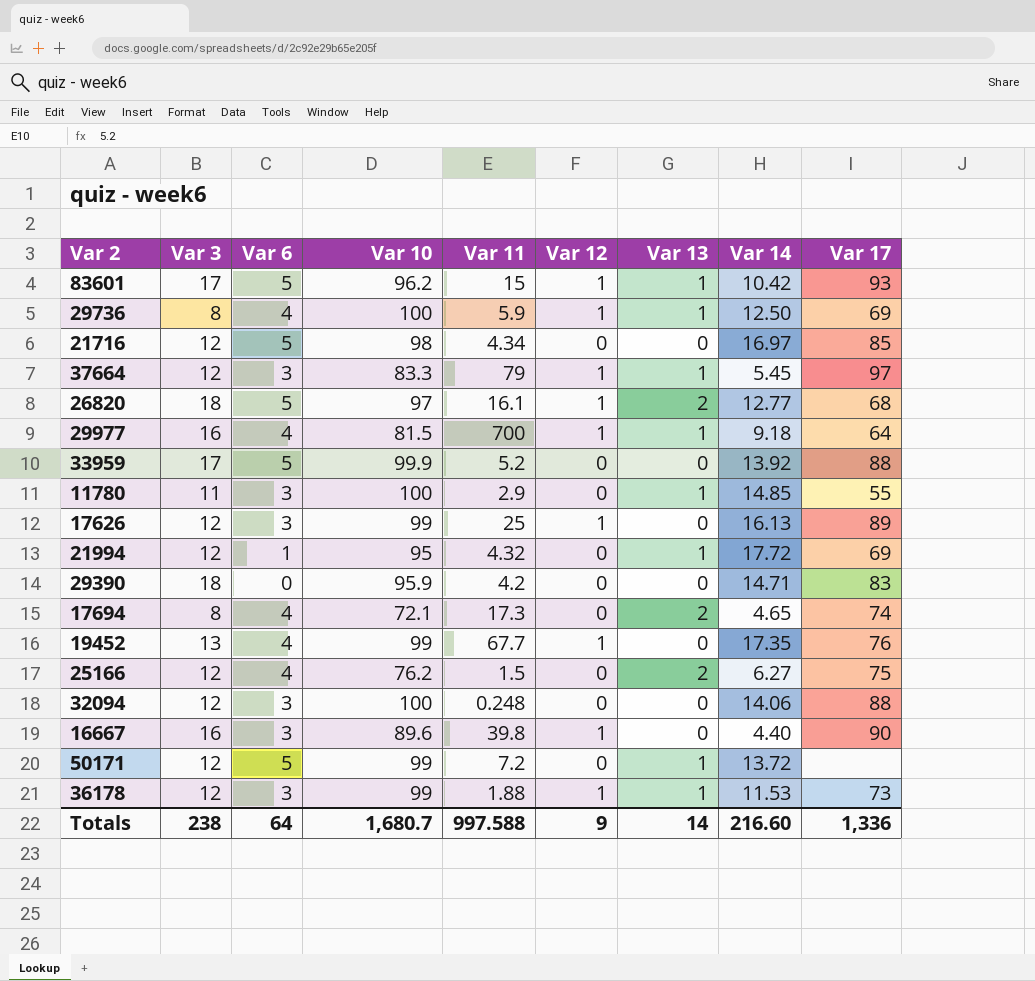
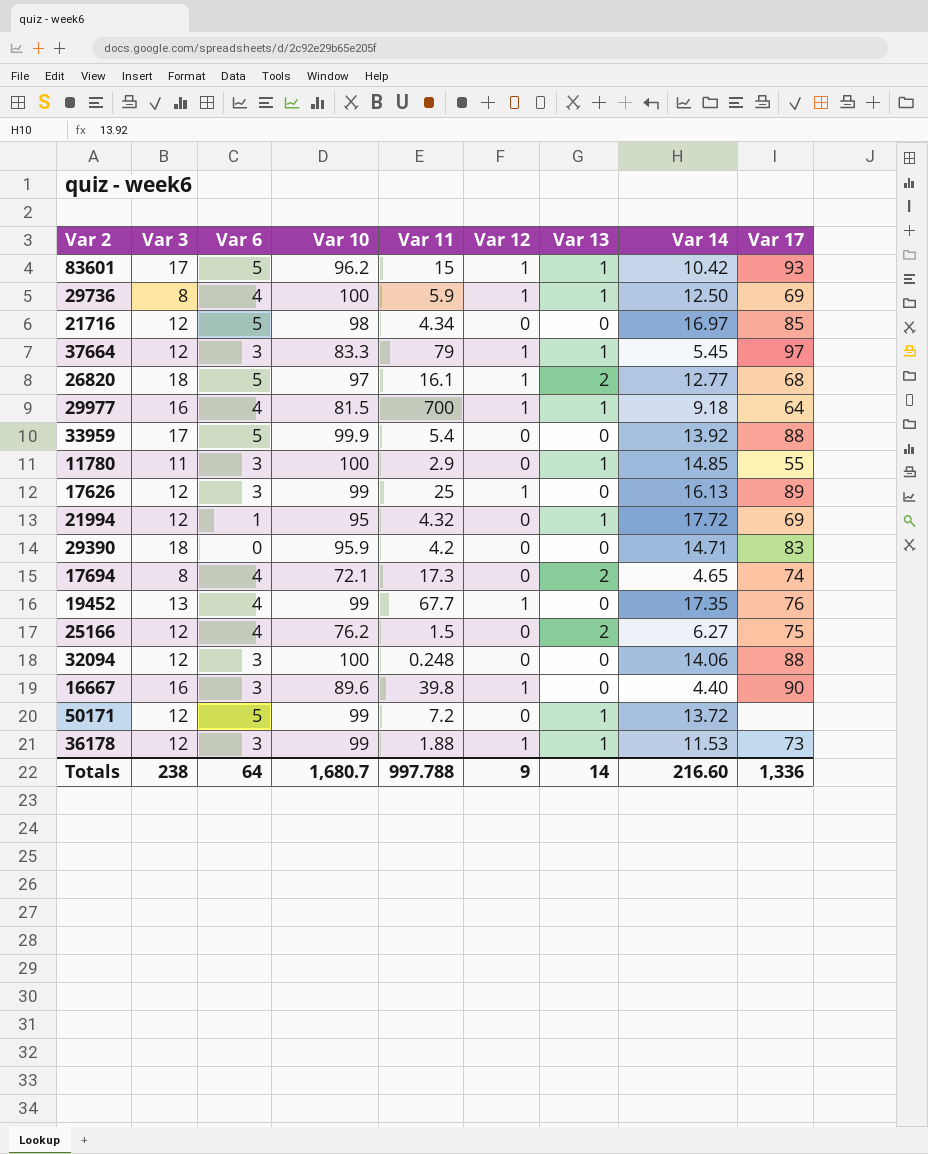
33959 | Var 11: 5.2 -> 5.4
Totals | Var 11: 997.588 -> 997.788

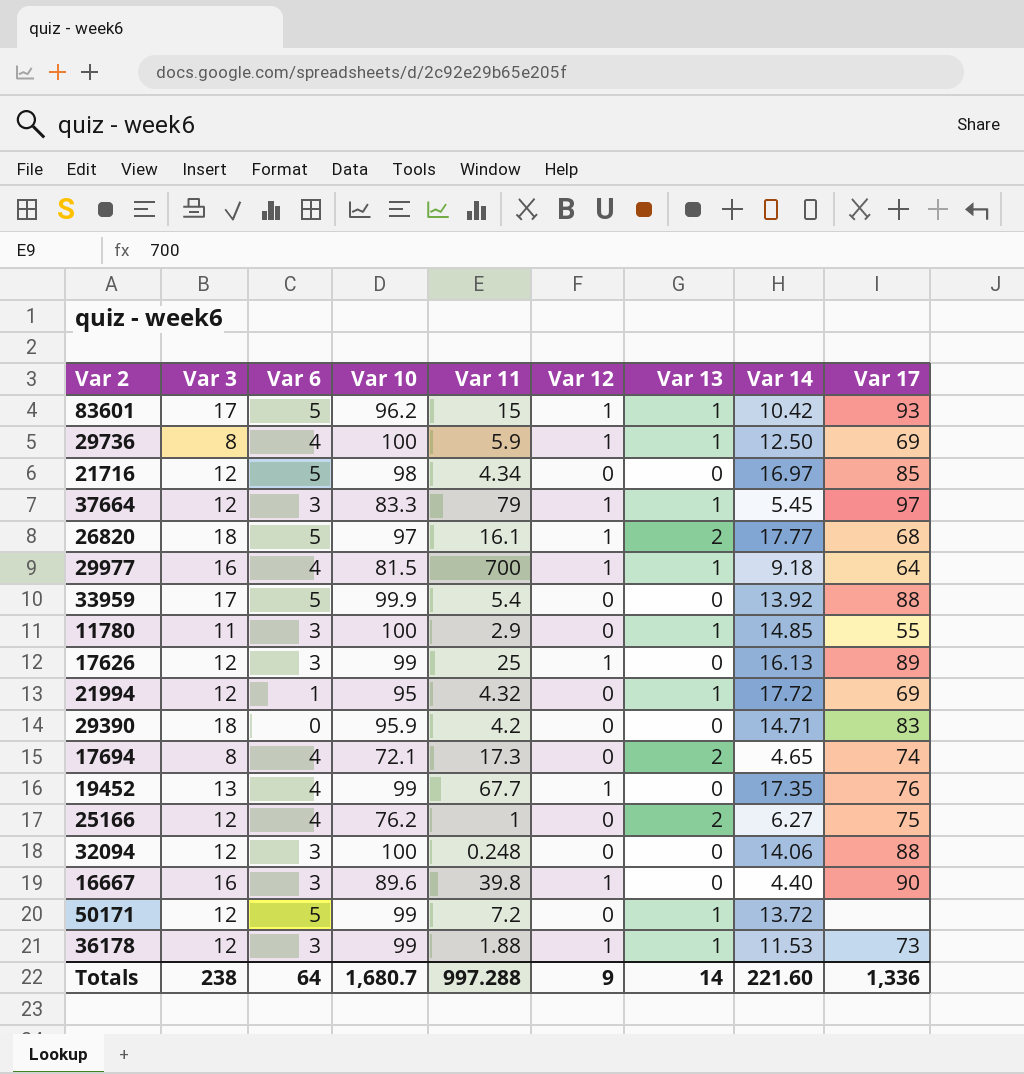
26820 | Var 14: 12.77 -> 17.77
25166 | Var 11: 1.5 -> 1
Totals | Var 11: 997.788 -> 997.288
Totals | Var 14: 216.60 -> 221.60

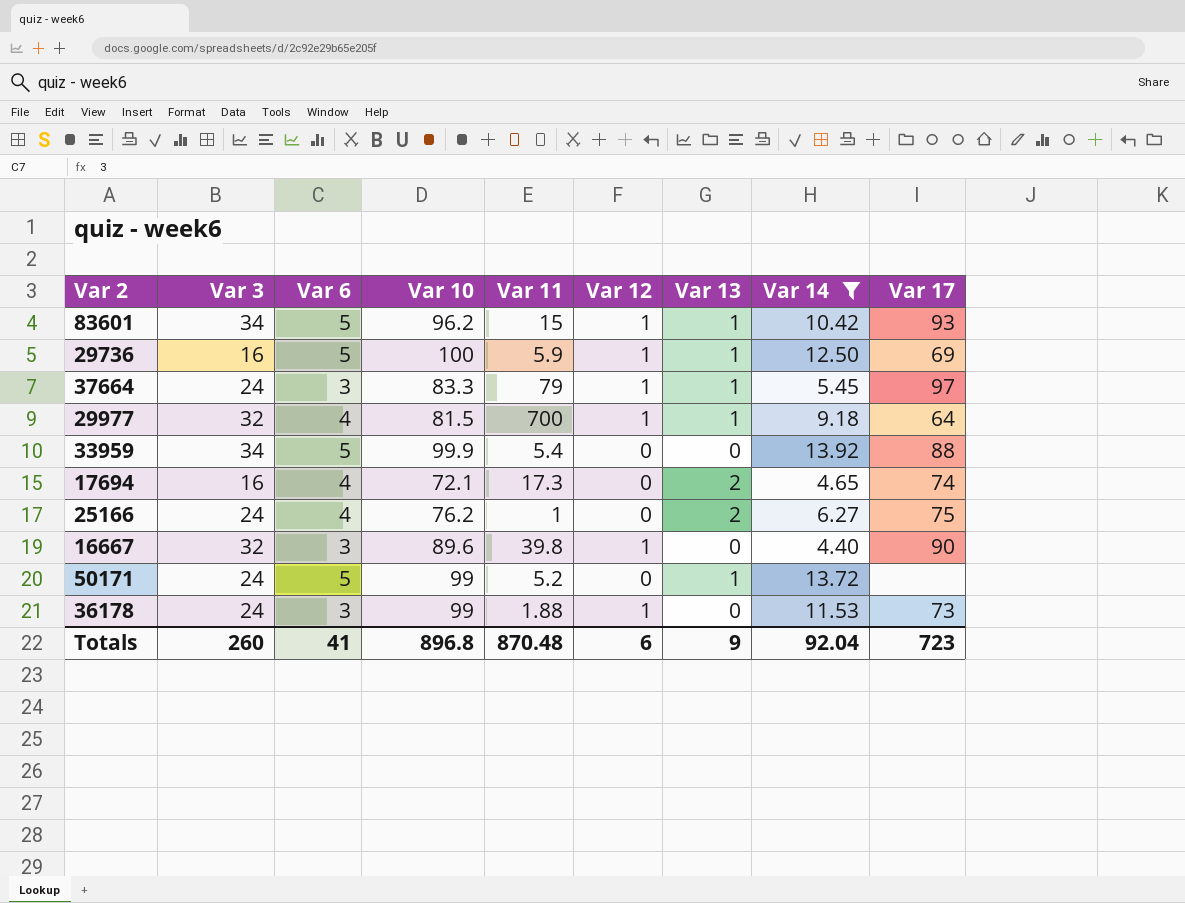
filter: none -> Var 14 <= 13.92
83601 | Var 3: 17 -> 34
29736 | Var 3: 8 -> 16
29736 | Var 6: 4 -> 5
37664 | Var 3: 12 -> 24
29977 | Var 3: 16 -> 32
33959 | Var 3: 17 -> 34
17694 | Var 3: 8 -> 16
25166 | Var 3: 12 -> 24
16667 | Var 3: 16 -> 32
50171 | Var 3: 12 -> 24
50171 | Var 11: 7.2 -> 5.2
36178 | Var 3: 12 -> 24
36178 | Var 13: 1 -> 0
Totals | Var 3: 238 -> 260
Totals | Var 6: 64 -> 41
Totals | Var 10: 1,680.7 -> 896.8
Totals | Var 11: 997.288 -> 870.48
Totals | Var 12: 9 -> 6
Totals | Var 13: 14 -> 9
Totals | Var 14: 221.60 -> 92.04
Totals | Var 17: 1,336 -> 723

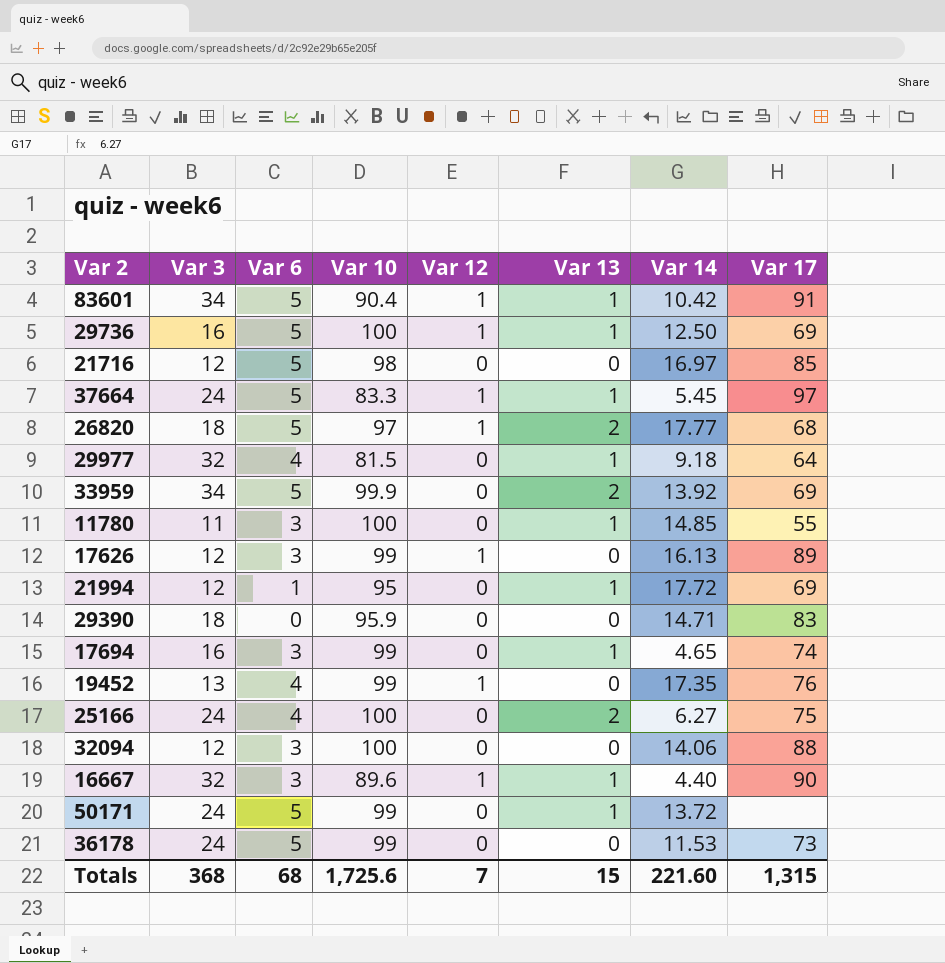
filter: Var 14 <= 13.92 -> none
column Var 11 | position: 5 -> none
83601 | Var 10: 96.2 -> 90.4
83601 | Var 17: 93 -> 91
37664 | Var 6: 3 -> 5
29977 | Var 12: 1 -> 0
33959 | Var 13: 0 -> 2
33959 | Var 17: 88 -> 69
17694 | Var 6: 4 -> 3
17694 | Var 10: 72.1 -> 99
17694 | Var 13: 2 -> 1
25166 | Var 10: 76.2 -> 100
16667 | Var 13: 0 -> 1
36178 | Var 6: 3 -> 5
36178 | Var 12: 1 -> 0
Totals | Var 3: 260 -> 368
Totals | Var 6: 41 -> 68
Totals | Var 10: 896.8 -> 1,725.6
Totals | Var 12: 6 -> 7
Totals | Var 13: 9 -> 15
Totals | Var 14: 92.04 -> 221.60
Totals | Var 17: 723 -> 1,315

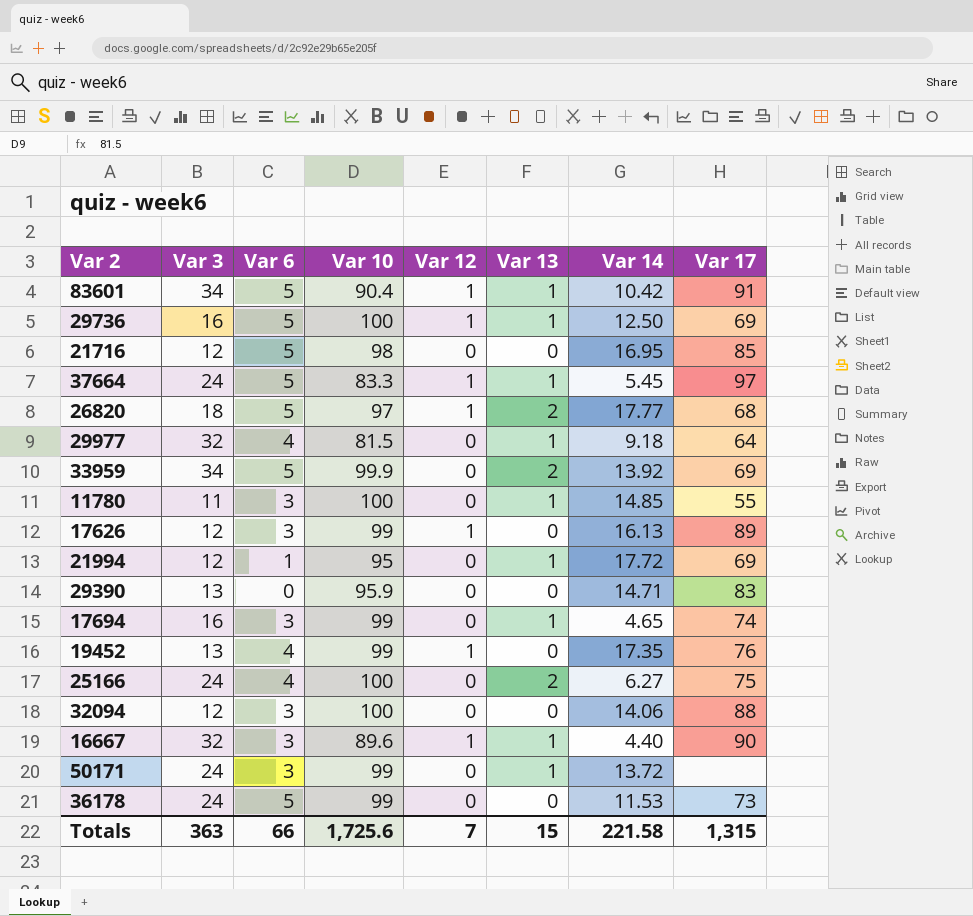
21716 | Var 14: 16.97 -> 16.95
29390 | Var 3: 18 -> 13
50171 | Var 6: 5 -> 3
Totals | Var 3: 368 -> 363
Totals | Var 6: 68 -> 66
Totals | Var 14: 221.60 -> 221.58

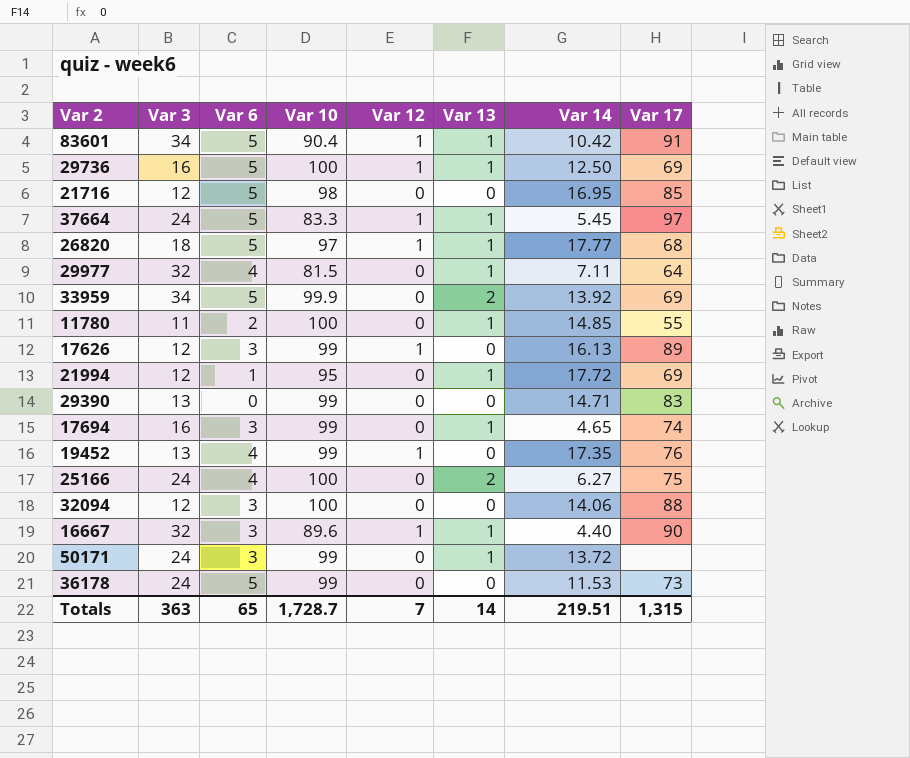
26820 | Var 13: 2 -> 1
29977 | Var 14: 9.18 -> 7.11
11780 | Var 6: 3 -> 2
29390 | Var 10: 95.9 -> 99
Totals | Var 6: 66 -> 65
Totals | Var 10: 1,725.6 -> 1,728.7
Totals | Var 13: 15 -> 14
Totals | Var 14: 221.58 -> 219.51

